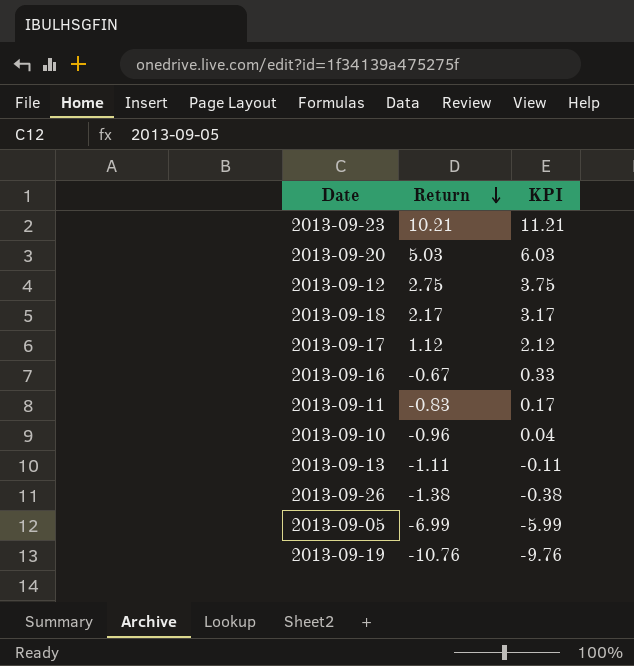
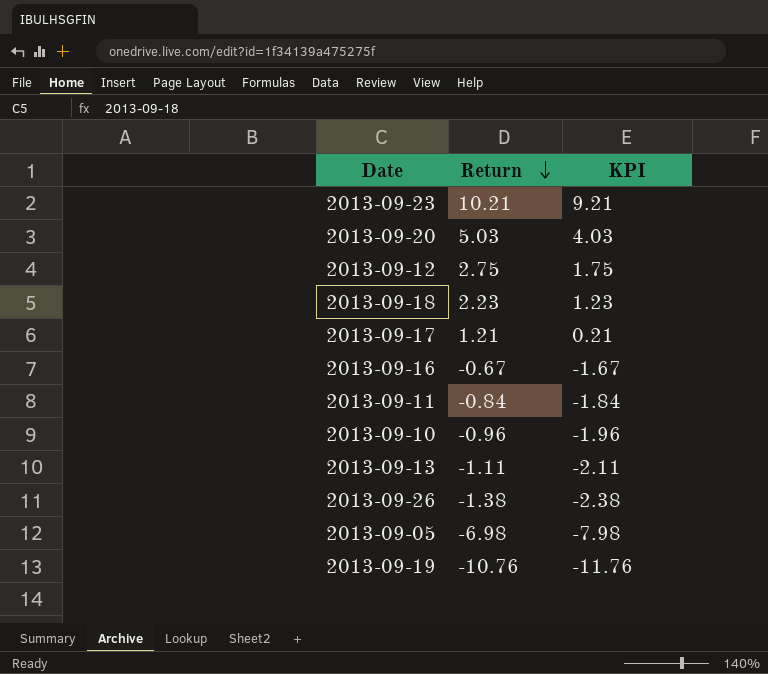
column KPI | formula: [Return] + 1 -> [Return] - 1
2013-09-18 | Return: 2.17 -> 2.23
2013-09-17 | Return: 1.12 -> 1.21
2013-09-11 | Return: -0.83 -> -0.84
2013-09-05 | Return: -6.99 -> -6.98

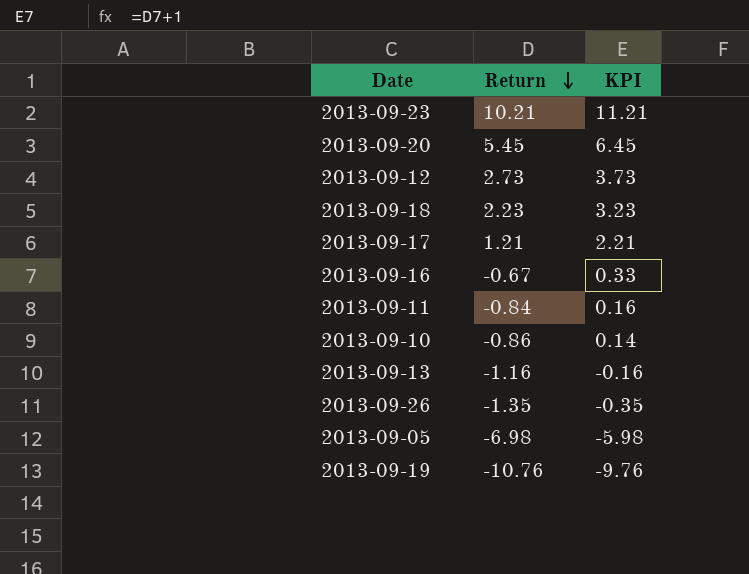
column KPI | formula: [Return] - 1 -> [Return] + 1
2013-09-20 | Return: 5.03 -> 5.45
2013-09-12 | Return: 2.75 -> 2.73
2013-09-10 | Return: -0.96 -> -0.86
2013-09-13 | Return: -1.11 -> -1.16
2013-09-26 | Return: -1.38 -> -1.35

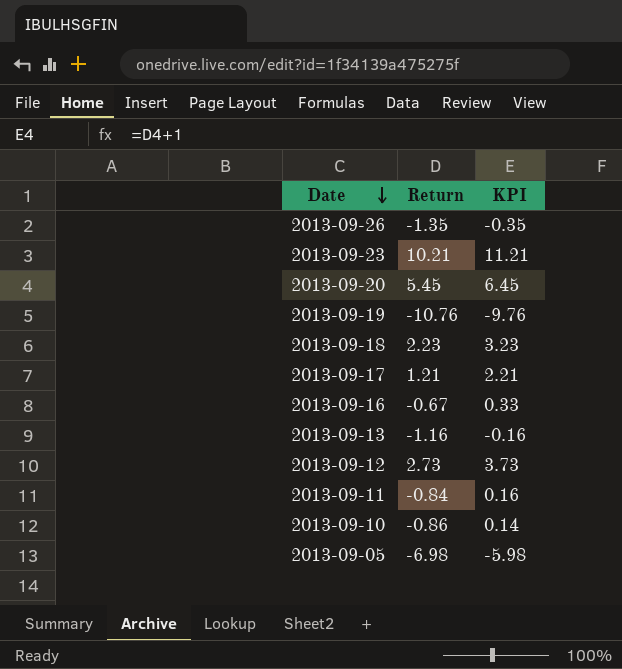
row order: Return descending -> Date descending

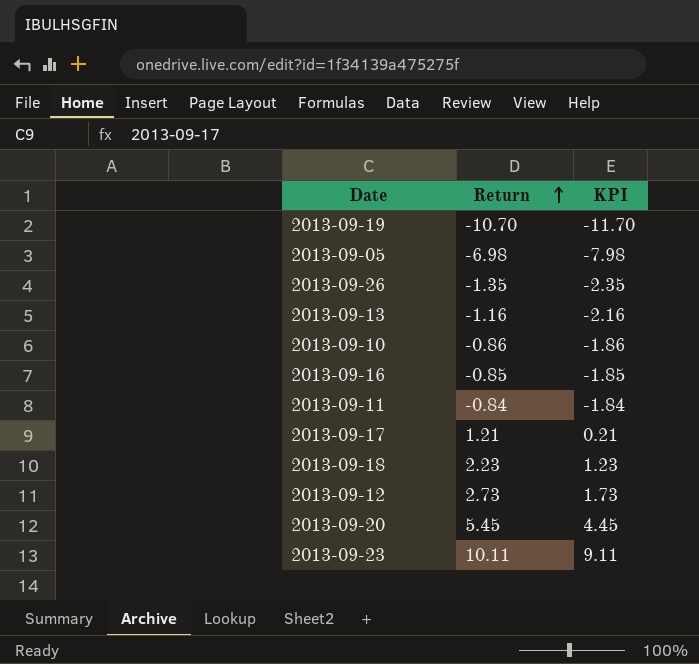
row order: Date descending -> Return ascending
column KPI | formula: [Return] + 1 -> [Return] - 1
2013-09-19 | Return: -10.76 -> -10.70
2013-09-16 | Return: -0.67 -> -0.85
2013-09-23 | Return: 10.21 -> 10.11

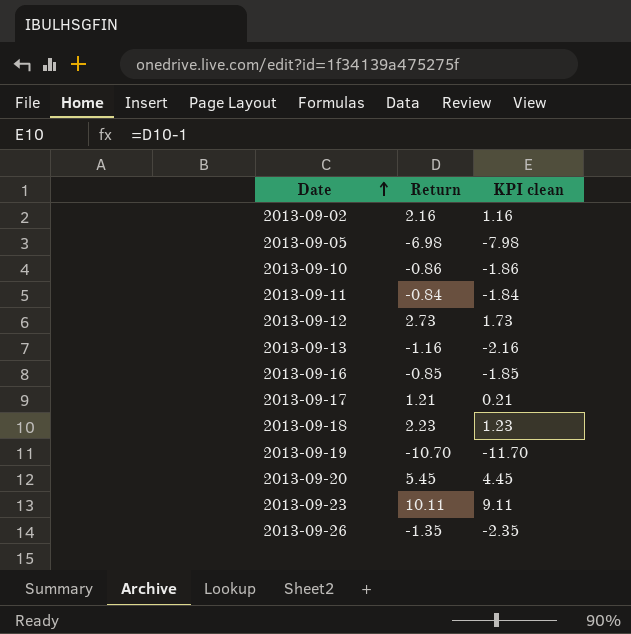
row order: Return ascending -> Date ascending
column name: KPI -> KPI clean
row 2013-09-02: none -> 2.16 | 1.16

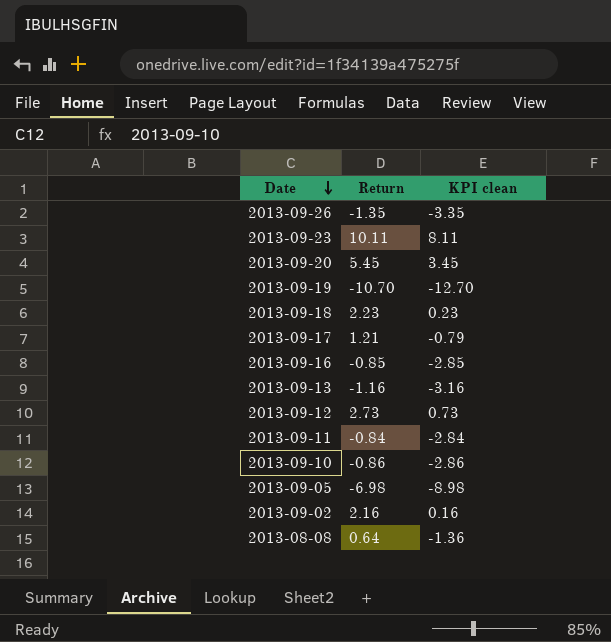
row order: Date ascending -> Date descending
column KPI clean | formula: [Return] - 1 -> [Return] - 2
row 2013-08-08: none -> 0.64 | -1.36

